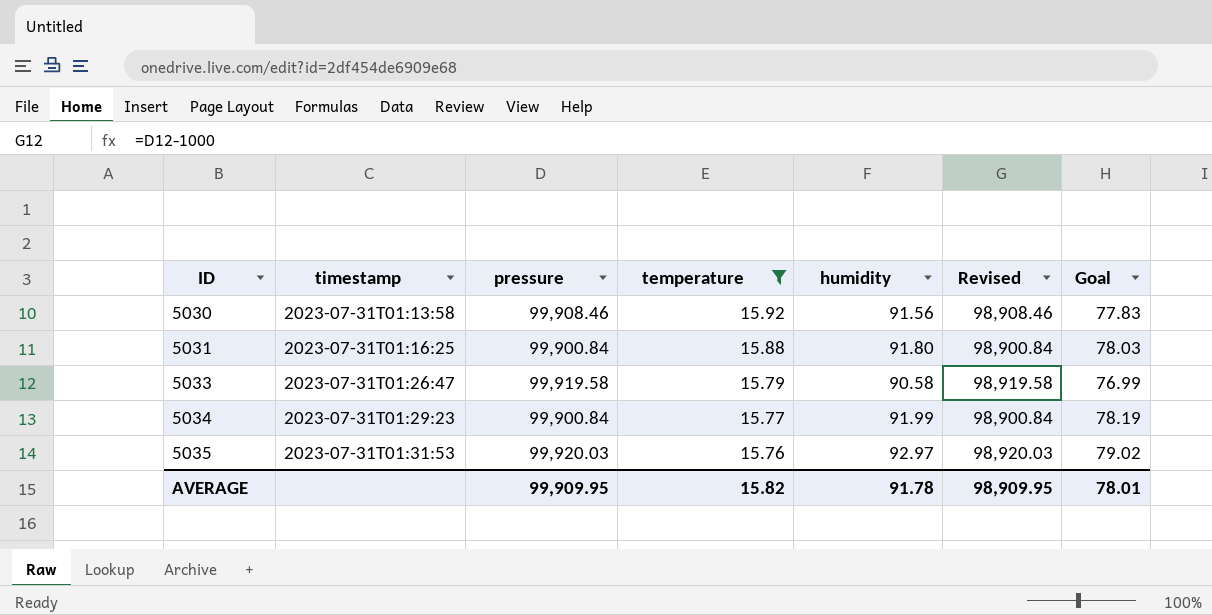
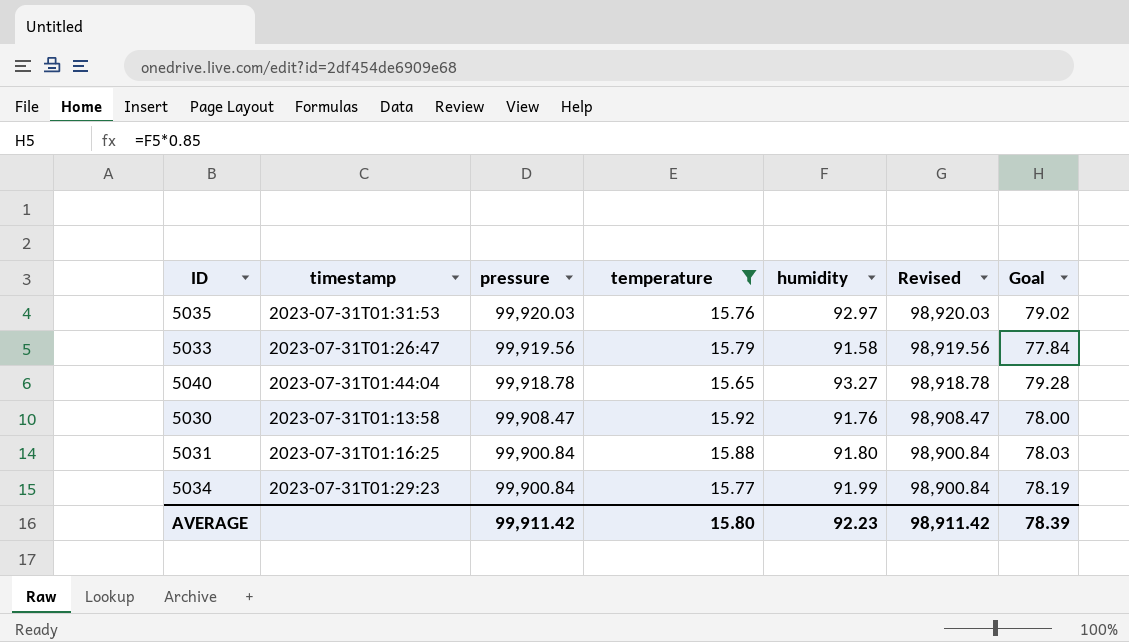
row order: ID ascending -> pressure descending
5033 | pressure: 99,919.58 -> 99,919.56
5033 | humidity: 90.58 -> 91.58
5033 | Revised: 98,919.58 -> 98,919.56
5033 | Goal: 76.99 -> 77.84
row 5040: none -> 2023-07-31T01:44:04 | 99,918.78 | 15.65 | 93.27 | 98,918.78 | 79.28
5030 | pressure: 99,908.46 -> 99,908.47
5030 | humidity: 91.56 -> 91.76
5030 | Revised: 98,908.46 -> 98,908.47
5030 | Goal: 77.83 -> 78.00
AVERAGE | pressure: 99,909.95 -> 99,911.42
AVERAGE | temperature: 15.82 -> 15.80
AVERAGE | humidity: 91.78 -> 92.23
AVERAGE | Revised: 98,909.95 -> 98,911.42
AVERAGE | Goal: 78.01 -> 78.39

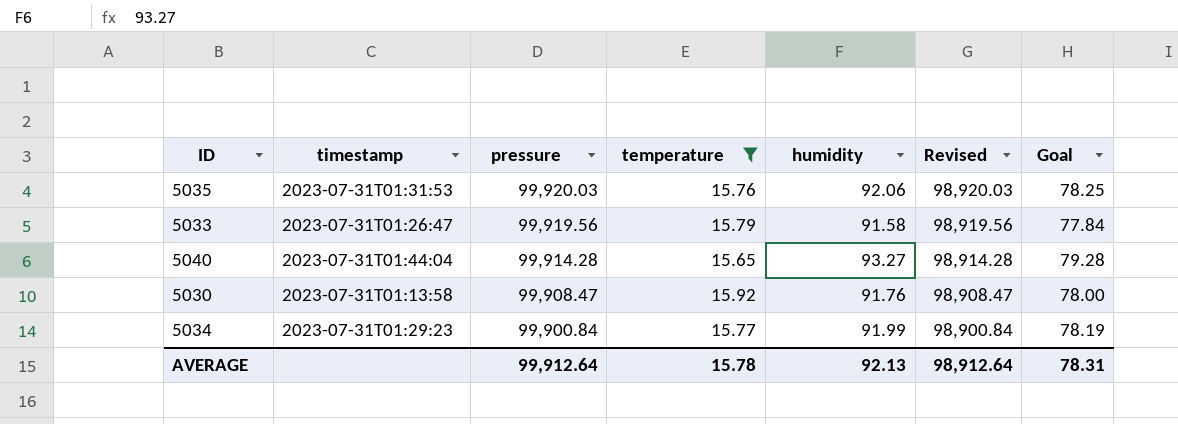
row 5031: 2023-07-31T01:16:25 | 99,900.84 | 15.88 | 91.80 | 98,900.84 | 78.03 -> none
5035 | humidity: 92.97 -> 92.06
5035 | Goal: 79.02 -> 78.25
5040 | pressure: 99,918.78 -> 99,914.28
5040 | Revised: 98,918.78 -> 98,914.28
AVERAGE | pressure: 99,911.42 -> 99,912.64
AVERAGE | temperature: 15.80 -> 15.78
AVERAGE | humidity: 92.23 -> 92.13
AVERAGE | Revised: 98,911.42 -> 98,912.64
AVERAGE | Goal: 78.39 -> 78.31

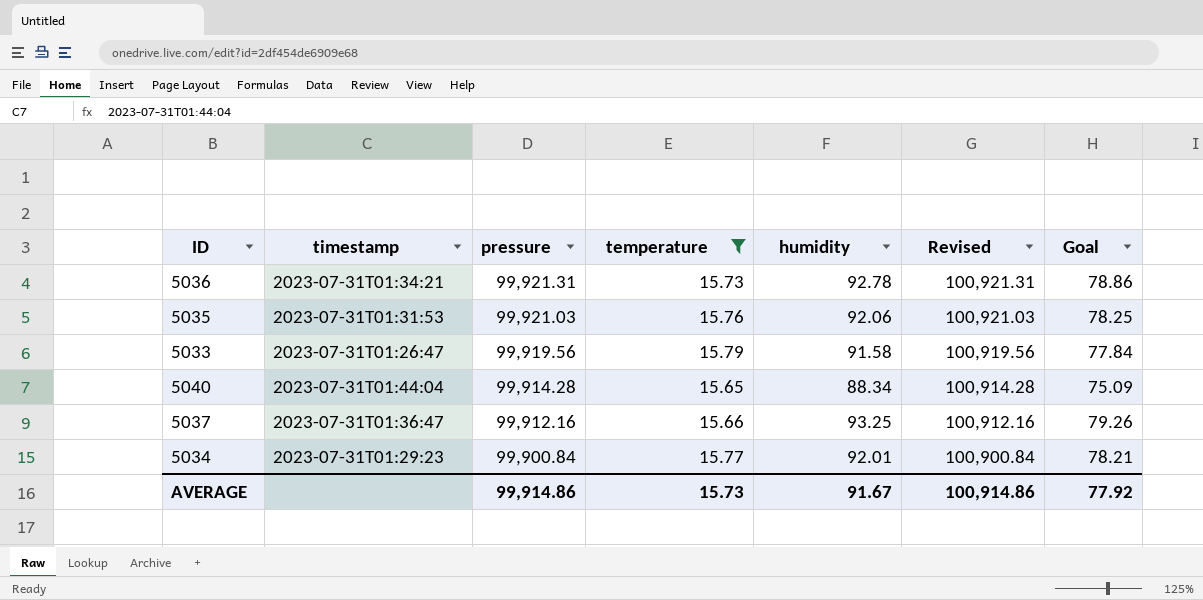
column Revised | formula: [pressure] - 1000 -> [pressure] + 1000
row 5030: 2023-07-31T01:13:58 | 99,908.47 | 15.92 | 91.76 | 98,908.47 | 78.00 -> none
row 5036: none -> 2023-07-31T01:34:21 | 99,921.31 | 15.73 | 92.78 | 100,921.31 | 78.86
5035 | pressure: 99,920.03 -> 99,921.03
5040 | humidity: 93.27 -> 88.34
5040 | Goal: 79.28 -> 75.09
row 5037: none -> 2023-07-31T01:36:47 | 99,912.16 | 15.66 | 93.25 | 100,912.16 | 79.26
5034 | humidity: 91.99 -> 92.01
5034 | Goal: 78.19 -> 78.21
AVERAGE | pressure: 99,912.64 -> 99,914.86
AVERAGE | temperature: 15.78 -> 15.73
AVERAGE | humidity: 92.13 -> 91.67
AVERAGE | Revised: 98,912.64 -> 100,914.86
AVERAGE | Goal: 78.31 -> 77.92

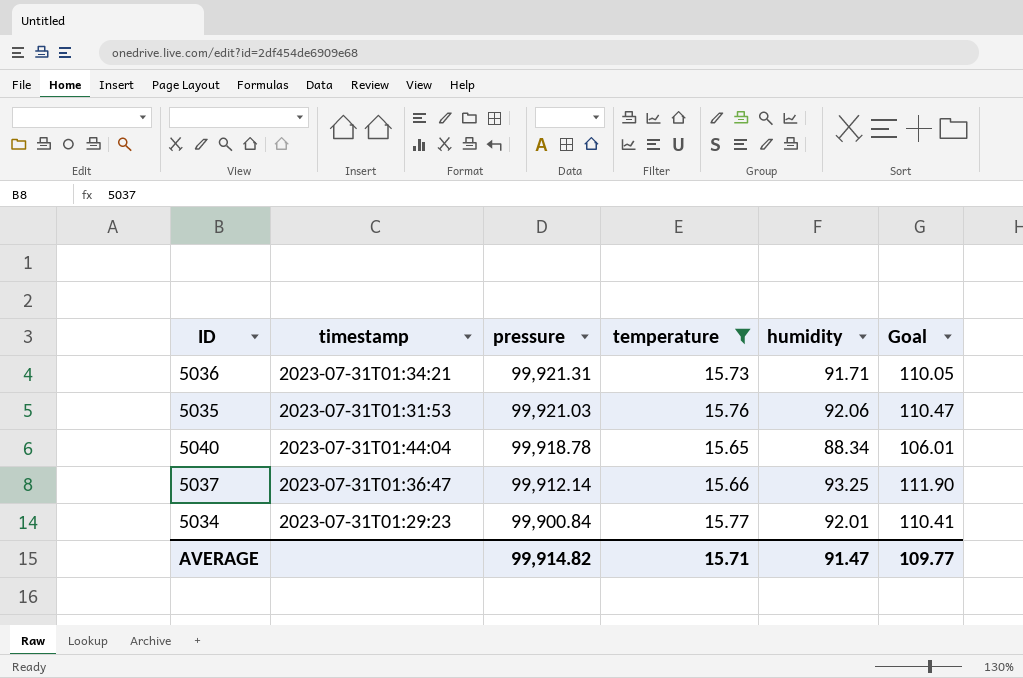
column Revised | formula: [pressure] + 1000 -> none
column Goal | formula: [humidity] * 0.85 -> [humidity] * 1.2
row 5033: 2023-07-31T01:26:47 | 99,919.56 | 15.79 | 91.58 | 100,919.56 | 77.84 -> none
5036 | humidity: 92.78 -> 91.71
5040 | pressure: 99,914.28 -> 99,918.78
5037 | pressure: 99,912.16 -> 99,912.14
AVERAGE | pressure: 99,914.86 -> 99,914.82
AVERAGE | temperature: 15.73 -> 15.71
AVERAGE | humidity: 91.67 -> 91.47
AVERAGE | Goal: 77.92 -> 109.77

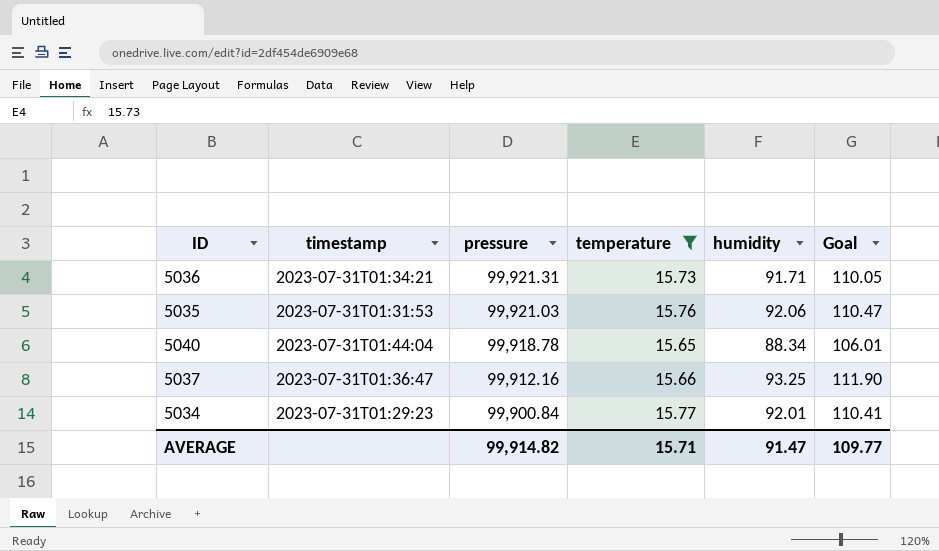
5037 | pressure: 99,912.14 -> 99,912.16

